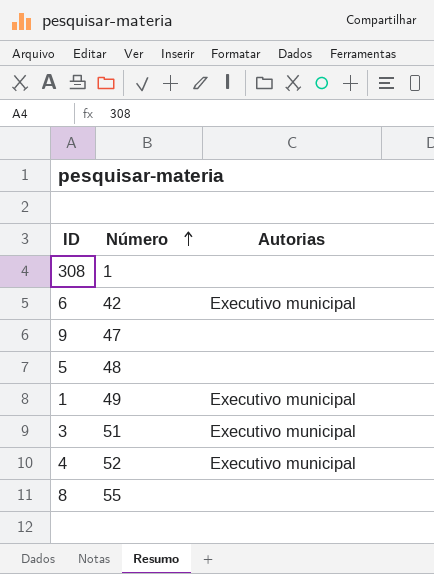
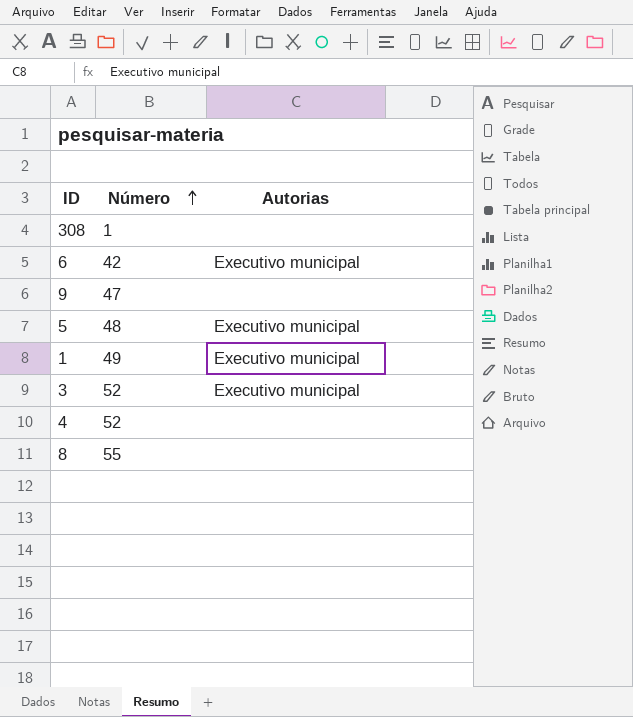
5 | Autorias: none -> Executivo municipal
3 | Número: 51 -> 52
4 | Autorias: Executivo municipal -> none

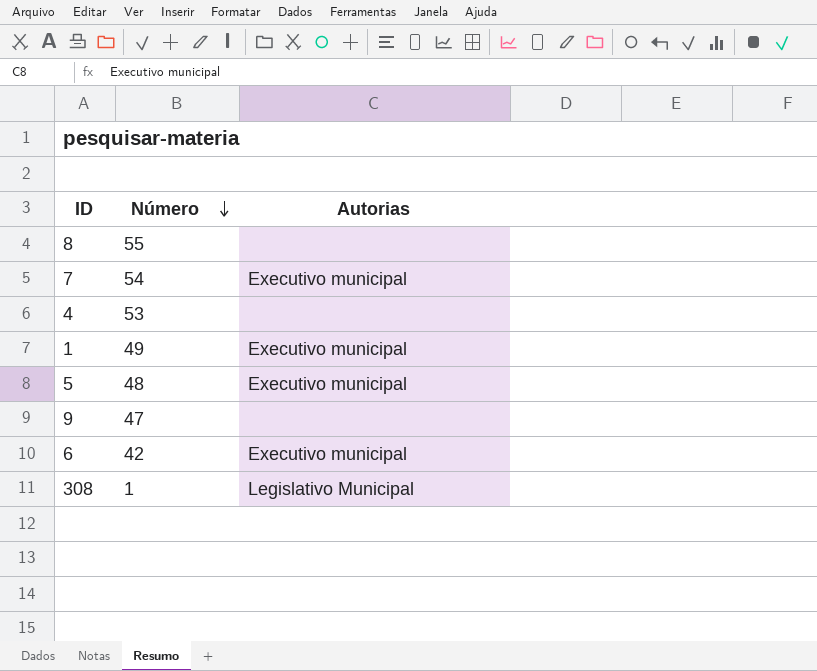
row order: Número ascending -> Número descending
row 3: 52 | Executivo municipal -> none
row 7: none -> 54 | Executivo municipal
4 | Número: 52 -> 53
308 | Autorias: none -> Legislativo Municipal

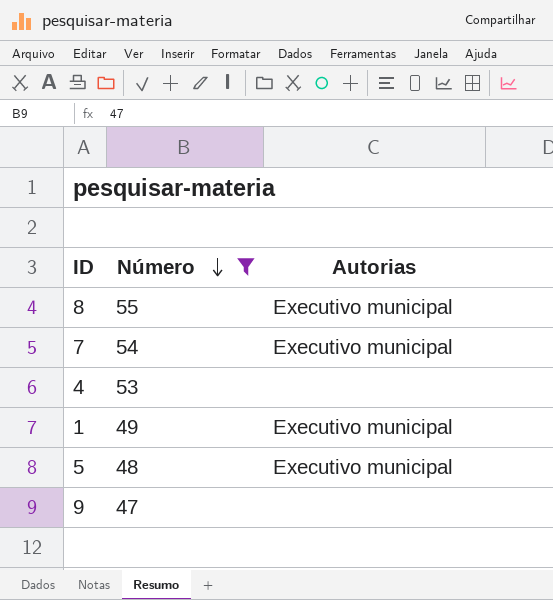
filter: none -> Número >= 47
8 | Autorias: none -> Executivo municipal

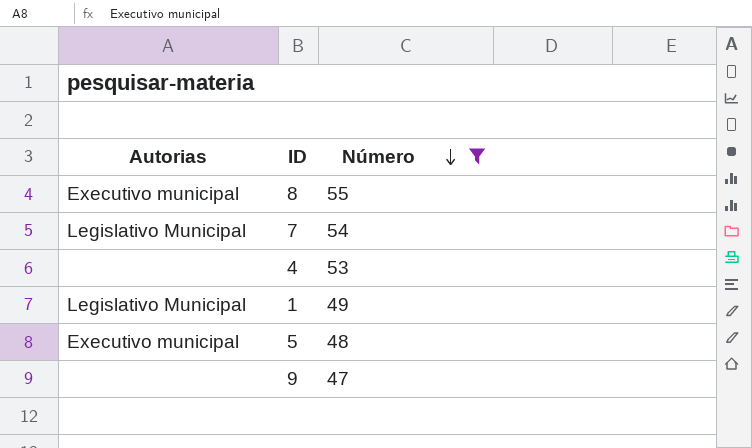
column Autorias | position: 3 -> 1
7 | Autorias: Executivo municipal -> Legislativo Municipal
1 | Autorias: Executivo municipal -> Legislativo Municipal

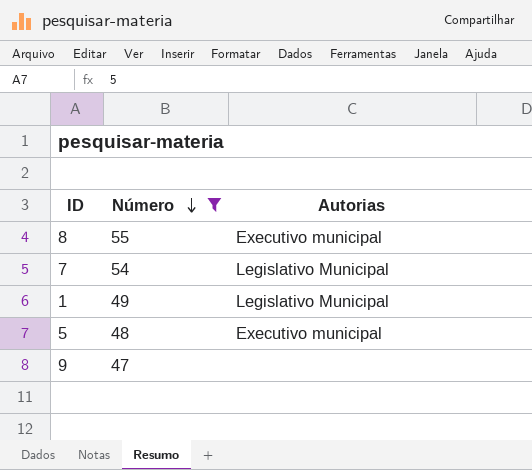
column Autorias | position: 1 -> 3
row 4: none | 53 -> none

